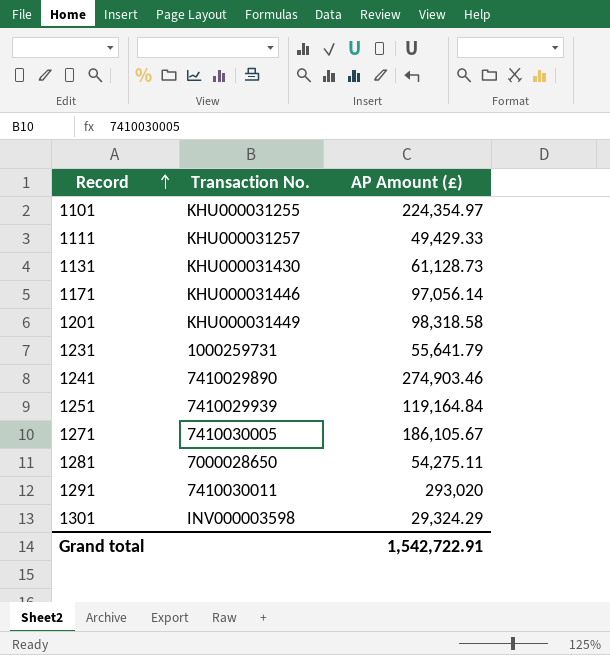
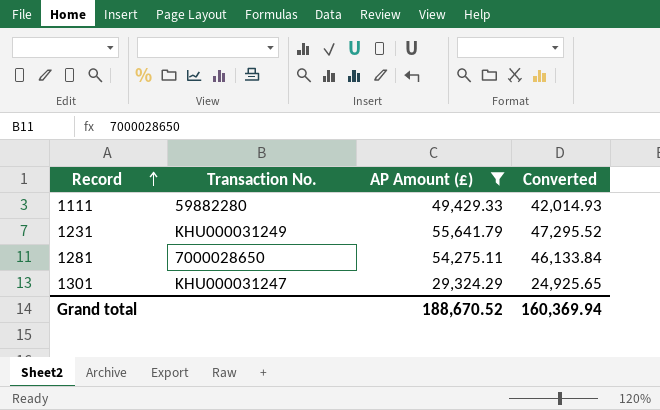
filter: none -> AP Amount (£) <= 55,641.79
column Converted | formula: none -> [AP Amount (£)] * 0.85
1111 | Transaction No.: KHU000031257 -> 59882280
1231 | Transaction No.: 1000259731 -> KHU000031249
1301 | Transaction No.: INV000003598 -> KHU000031247
Grand total | AP Amount (£): 1,542,722.91 -> 188,670.52

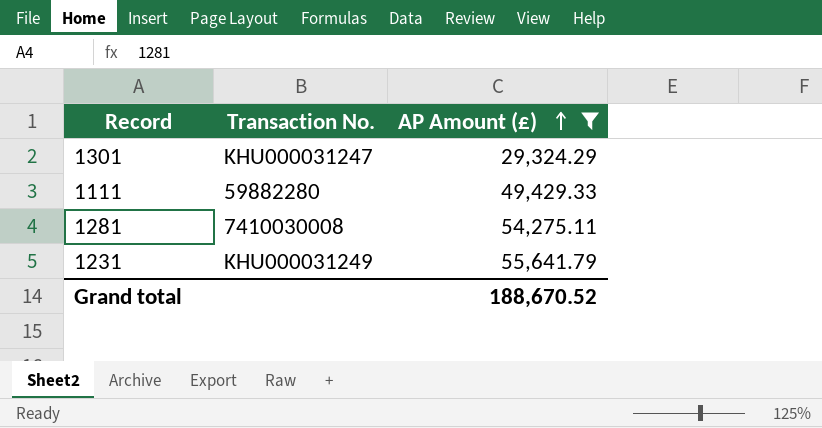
row order: Record ascending -> AP Amount (£) ascending
column Converted | formula: [AP Amount (£)] * 0.85 -> none
1281 | Transaction No.: 7000028650 -> 7410030008

